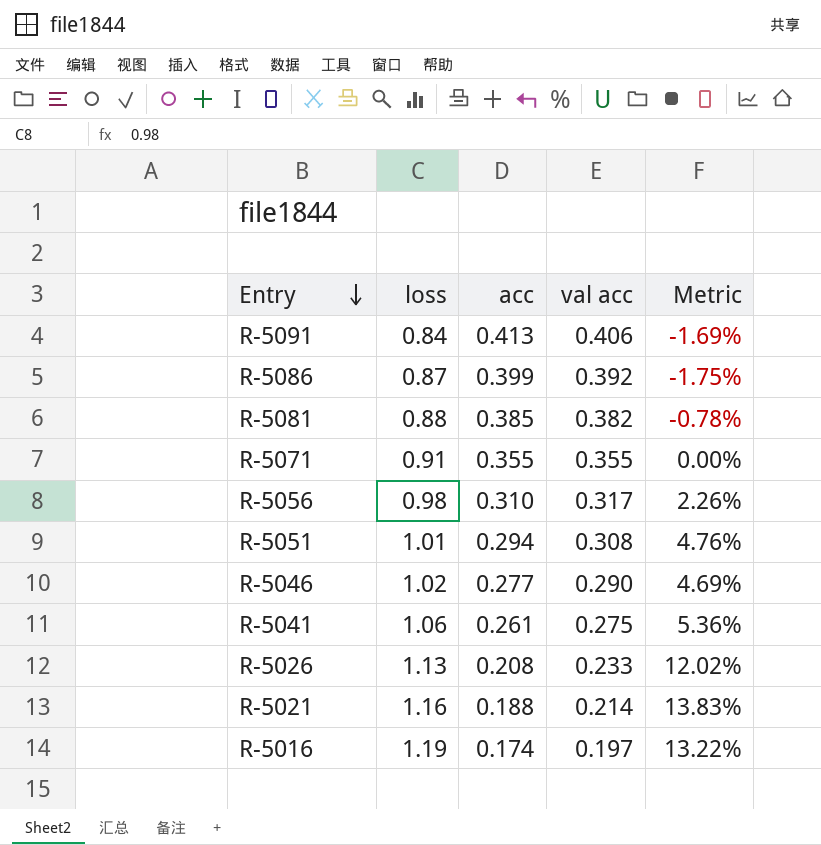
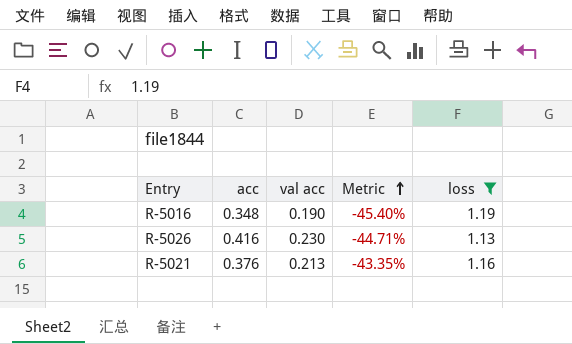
filter: none -> loss >= 1.13
row order: Entry descending -> Metric ascending
column loss | position: 2 -> 5
R-5016 | acc: 0.174 -> 0.348
R-5016 | val acc: 0.197 -> 0.190
R-5016 | Metric: 13.22% -> -45.40%
R-5026 | acc: 0.208 -> 0.416
R-5026 | val acc: 0.233 -> 0.230
R-5026 | Metric: 12.02% -> -44.71%
R-5021 | acc: 0.188 -> 0.376
R-5021 | val acc: 0.214 -> 0.213
R-5021 | Metric: 13.83% -> -43.35%

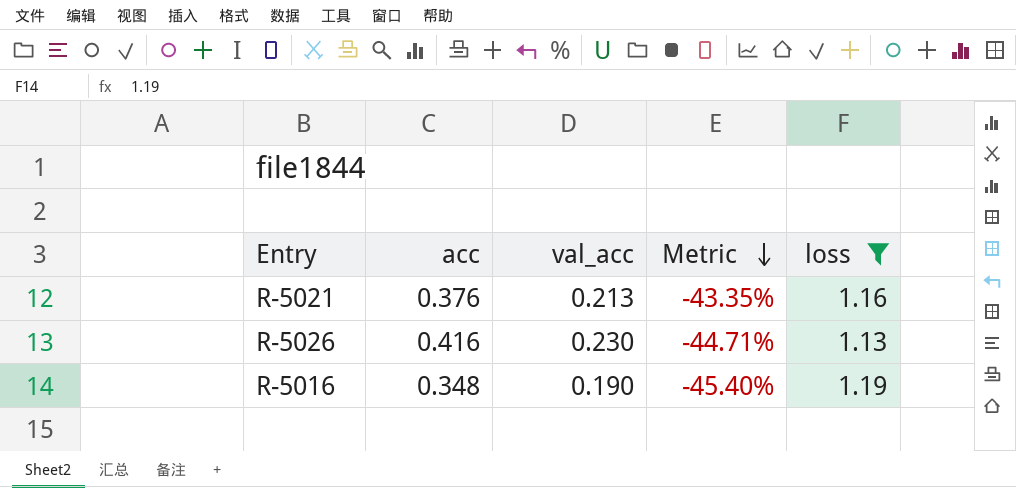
row order: Metric ascending -> Metric descending
column name: val acc -> val_acc

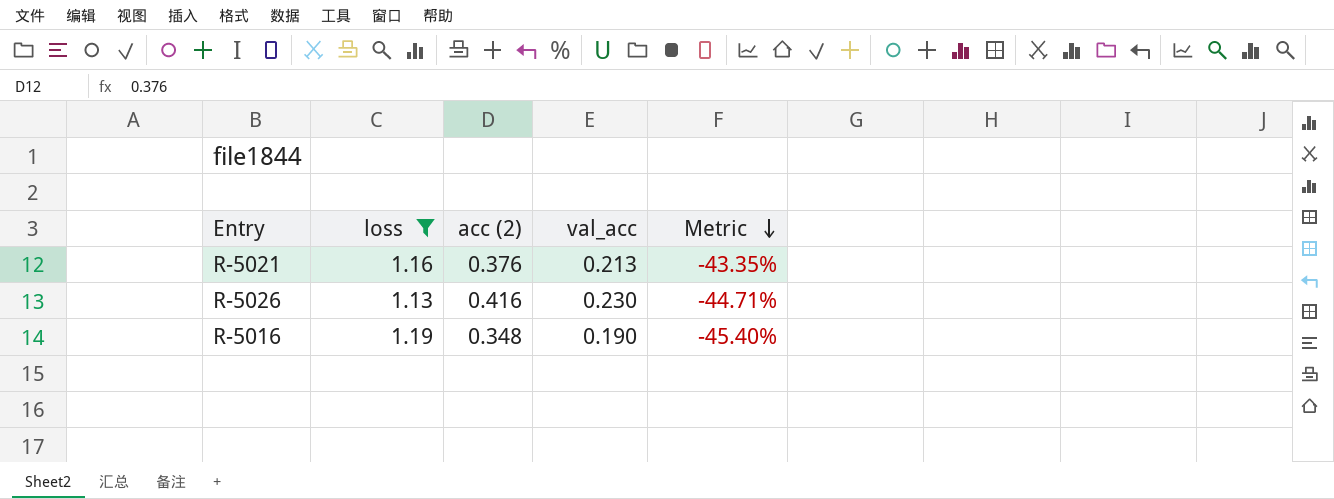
column loss | position: 5 -> 2
column name: acc -> acc (2)

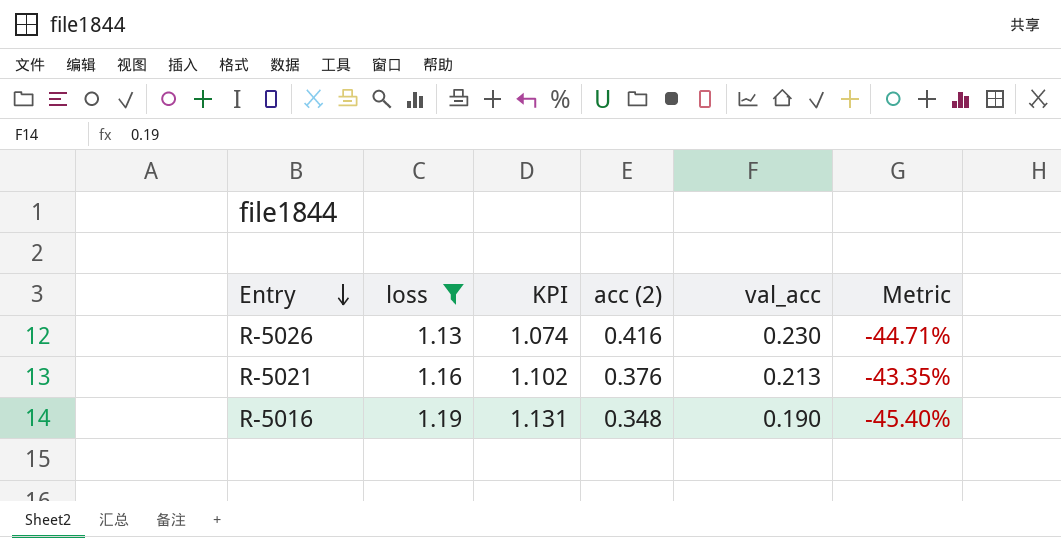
row order: Metric descending -> Entry descending
column KPI | formula: none -> [loss] * 0.95

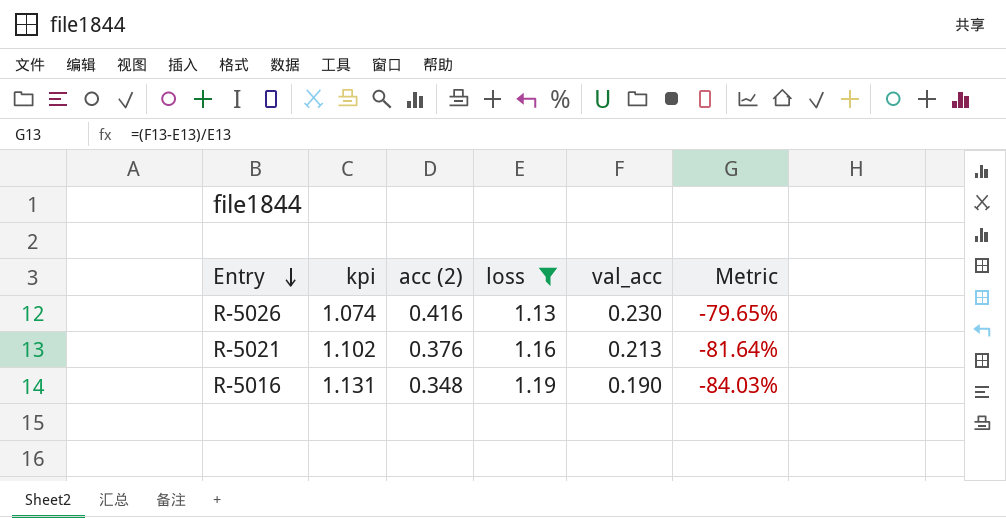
column name: KPI -> kpi
column loss | position: 2 -> 4
column Metric | formula: ([val_acc] - [acc (2)]) / [acc (2)] -> ([val_acc] - [loss]) / [loss]

